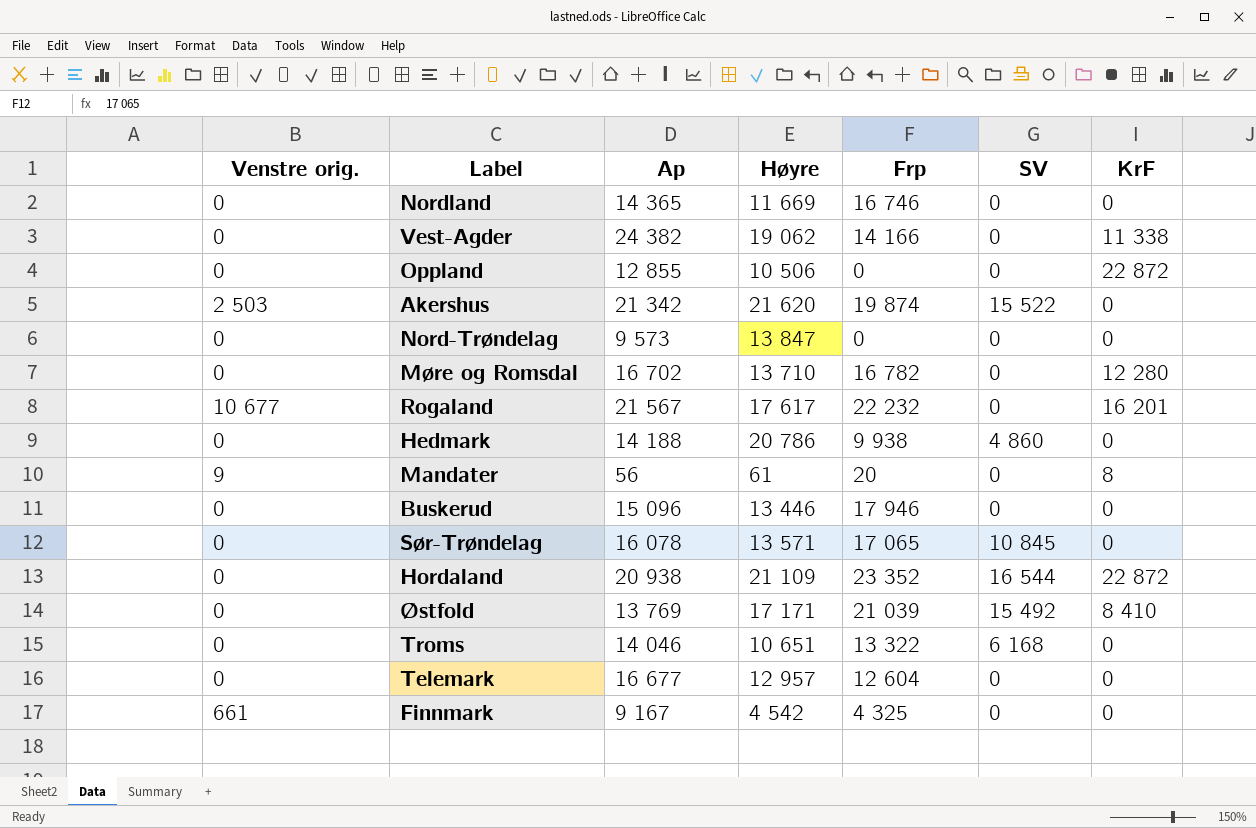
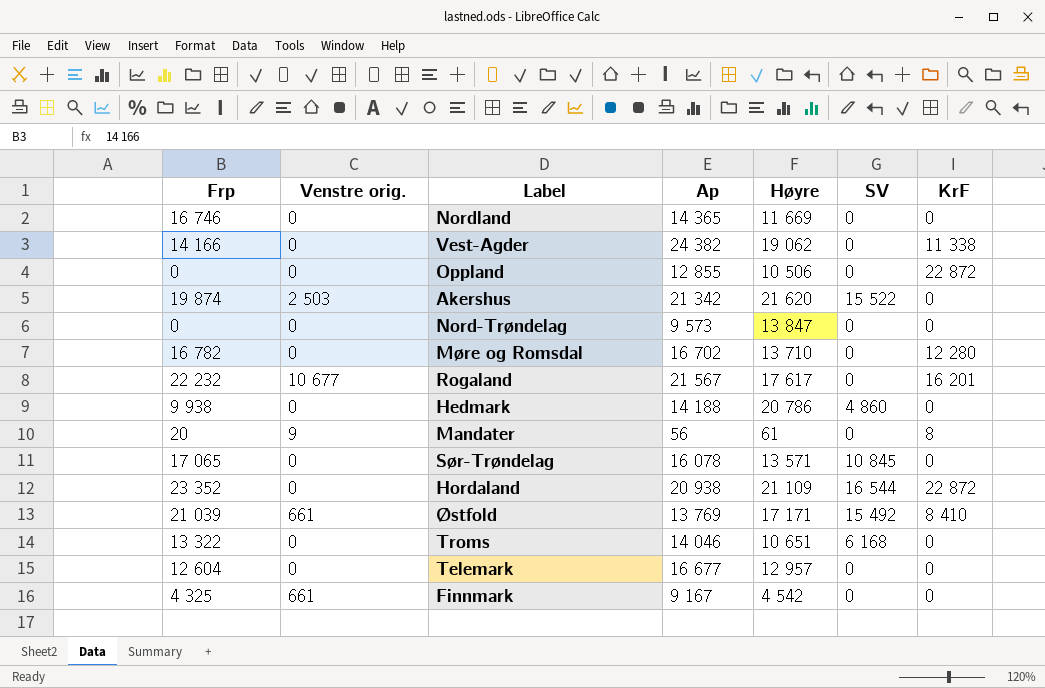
column Frp | position: 5 -> 1
row Buskerud: 0 | 15 096 | 13 446 | 17 946 | 0 | 0 -> none
Østfold | Venstre orig.: 0 -> 661

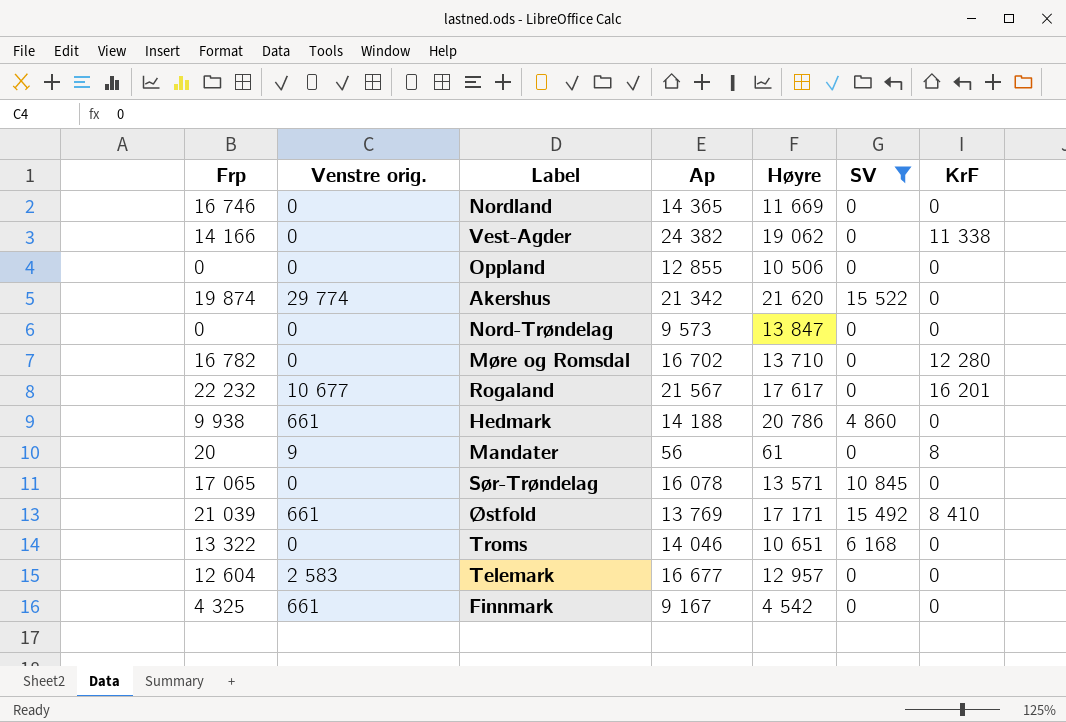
filter: none -> SV != 16 544
Oppland | KrF: 22 872 -> 0
Akershus | Venstre orig.: 2 503 -> 29 774
Hedmark | Venstre orig.: 0 -> 661
Telemark | Venstre orig.: 0 -> 2 583

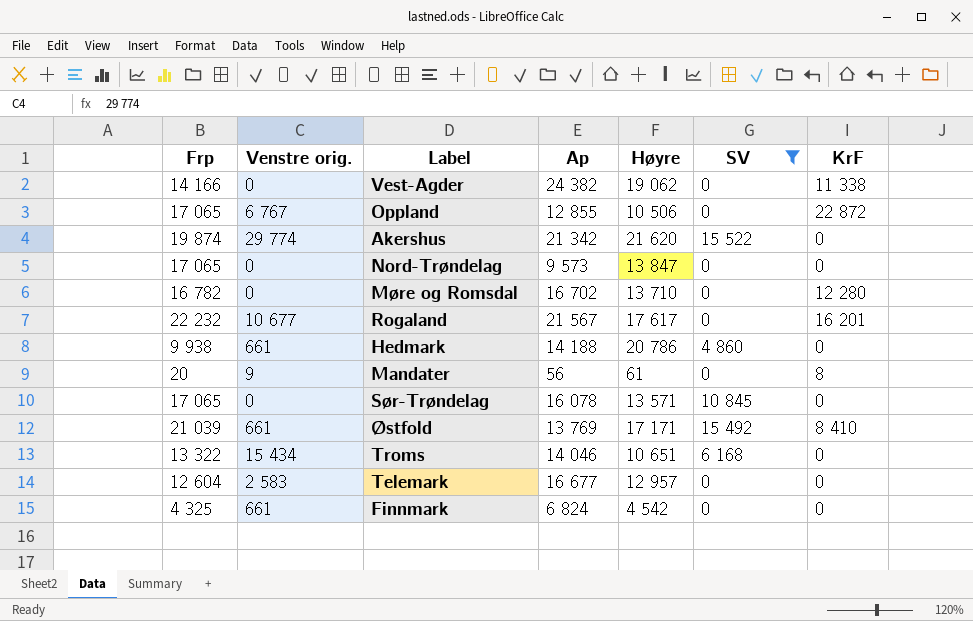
row Nordland: 16 746 | 0 | 14 365 | 11 669 | 0 | 0 -> none
Oppland | Frp: 0 -> 17 065
Oppland | Venstre orig.: 0 -> 6 767
Oppland | KrF: 0 -> 22 872
Nord-Trøndelag | Frp: 0 -> 17 065
Troms | Venstre orig.: 0 -> 15 434
Finnmark | Ap: 9 167 -> 6 824

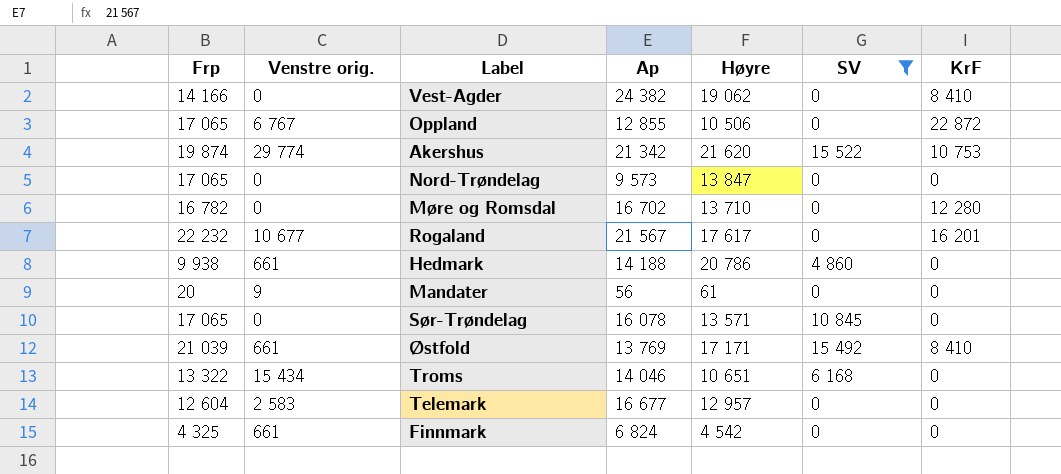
Vest-Agder | KrF: 11 338 -> 8 410
Akershus | KrF: 0 -> 10 753
Mandater | KrF: 8 -> 0

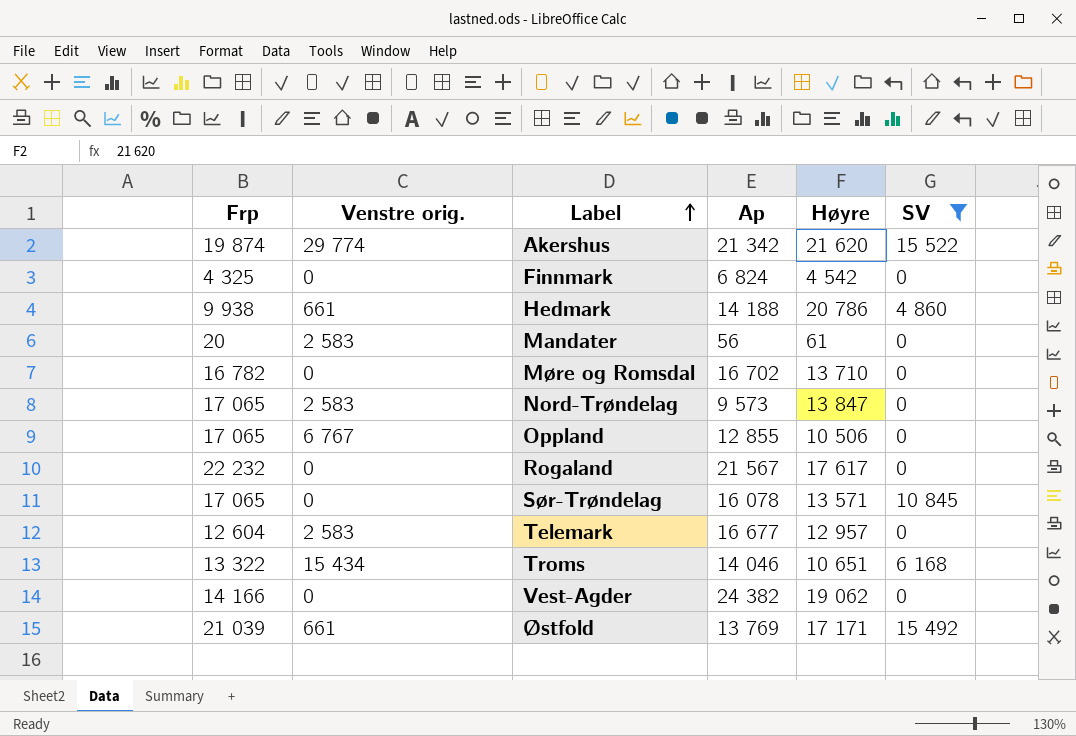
row order: none -> Label ascending
column KrF | position: 7 -> none
Finnmark | Venstre orig.: 661 -> 0
Mandater | Venstre orig.: 9 -> 2 583
Nord-Trøndelag | Venstre orig.: 0 -> 2 583
Rogaland | Venstre orig.: 10 677 -> 0

